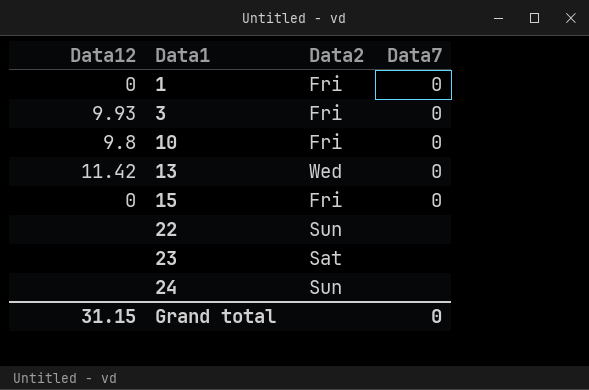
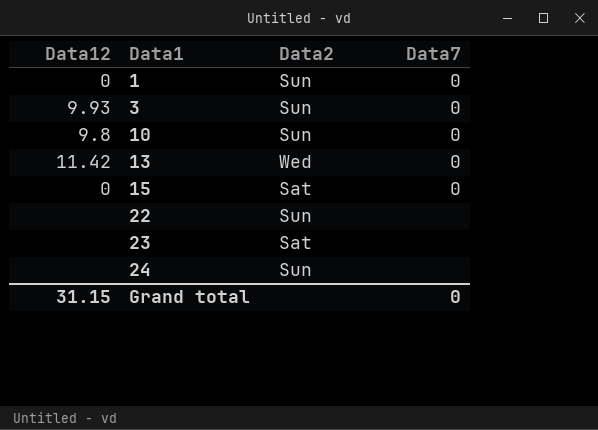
1 | Data2: Fri -> Sun
3 | Data2: Fri -> Sun
10 | Data2: Fri -> Sun
15 | Data2: Fri -> Sat

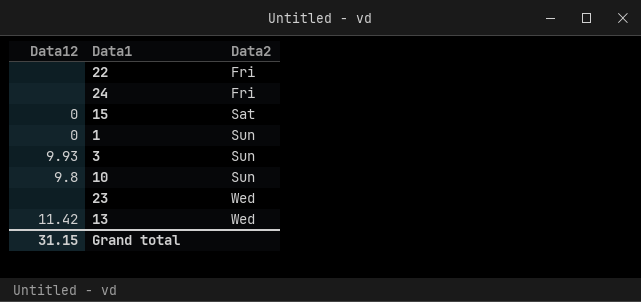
row order: Data1 ascending -> Data2 ascending
column Data7 | position: 4 -> none
22 | Data2: Sun -> Fri
24 | Data2: Sun -> Fri
23 | Data2: Sat -> Wed

